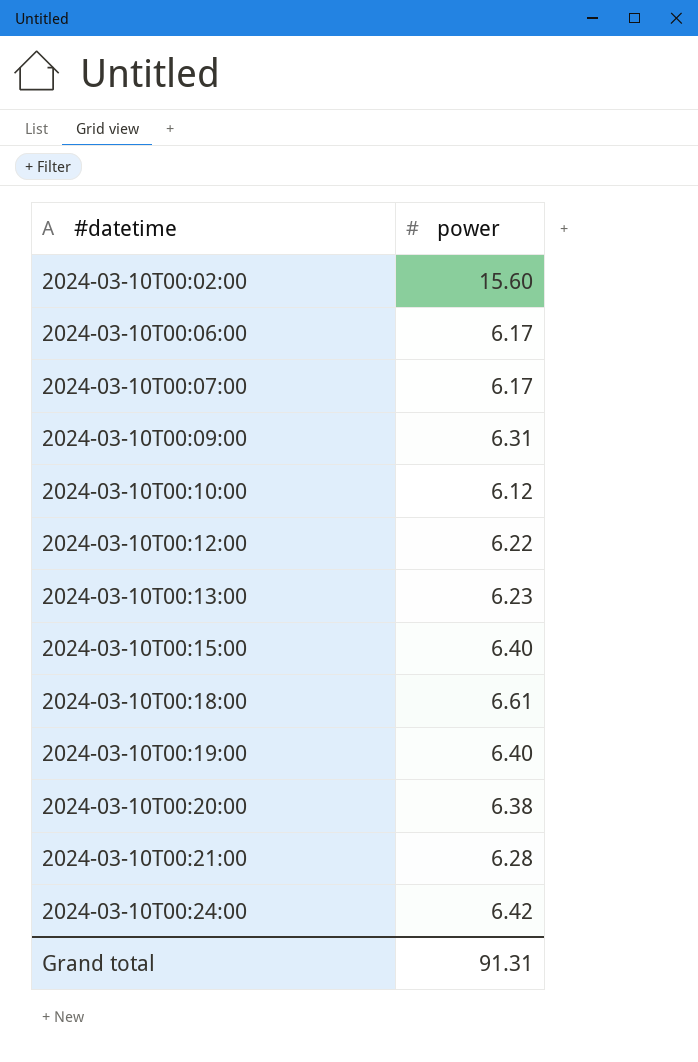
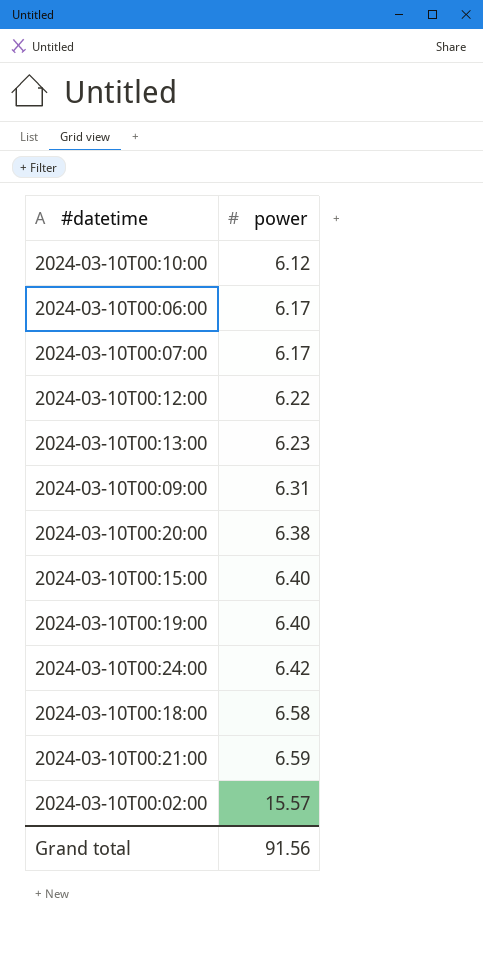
row order: #datetime ascending -> power ascending
2024-03-10T00:18:00 | power: 6.61 -> 6.58
2024-03-10T00:21:00 | power: 6.28 -> 6.59
2024-03-10T00:02:00 | power: 15.60 -> 15.57
Grand total | power: 91.31 -> 91.56

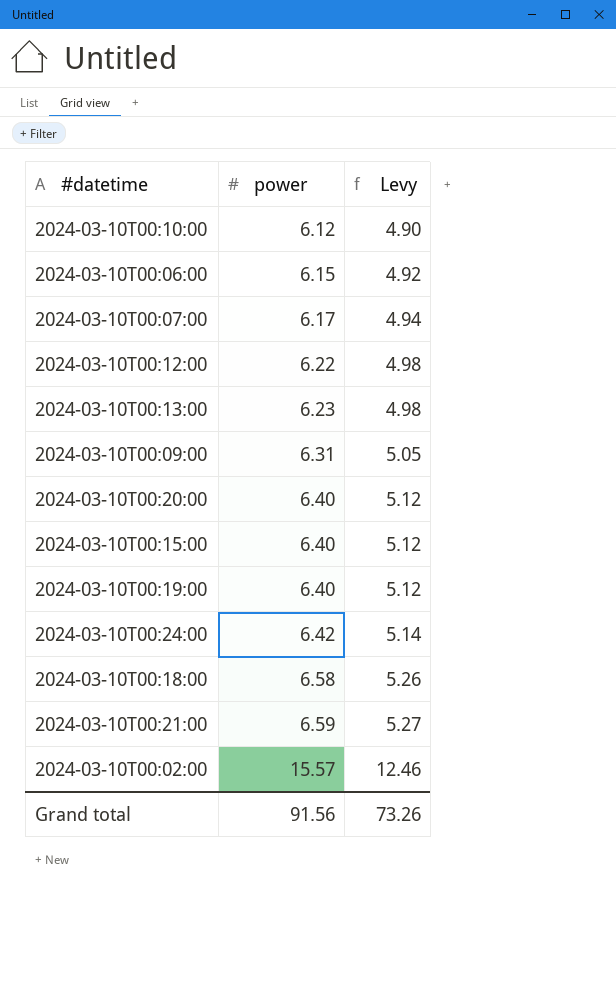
column Levy | formula: none -> [power] * 0.8
2024-03-10T00:06:00 | power: 6.17 -> 6.15
2024-03-10T00:20:00 | power: 6.38 -> 6.40

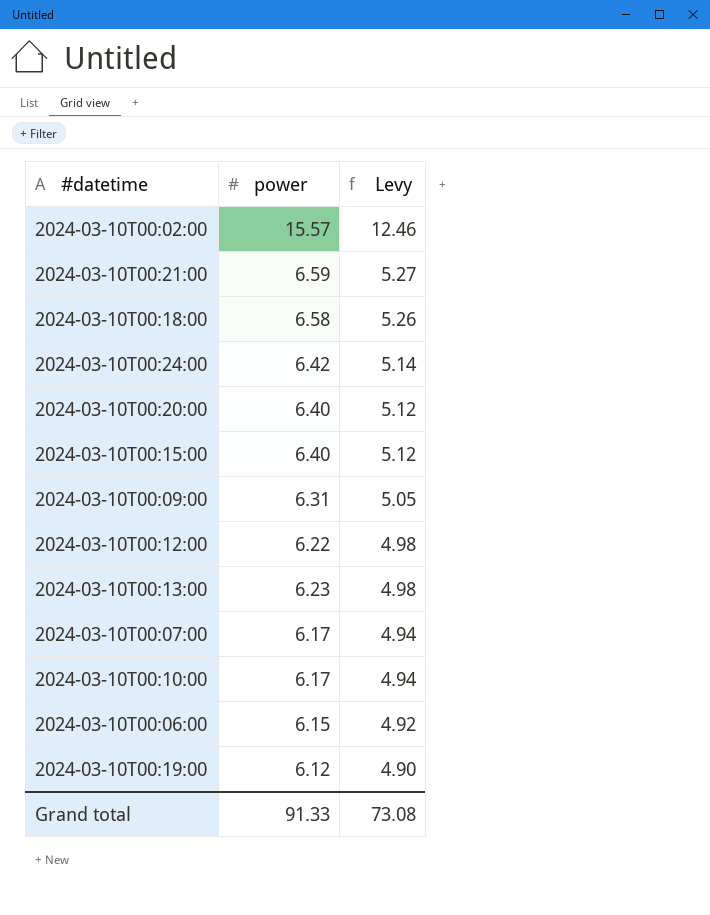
row order: power ascending -> Levy descending
2024-03-10T00:10:00 | power: 6.12 -> 6.17
2024-03-10T00:10:00 | Levy: 4.90 -> 4.94
2024-03-10T00:19:00 | power: 6.40 -> 6.12
2024-03-10T00:19:00 | Levy: 5.12 -> 4.90
Grand total | power: 91.56 -> 91.33
Grand total | Levy: 73.26 -> 73.08

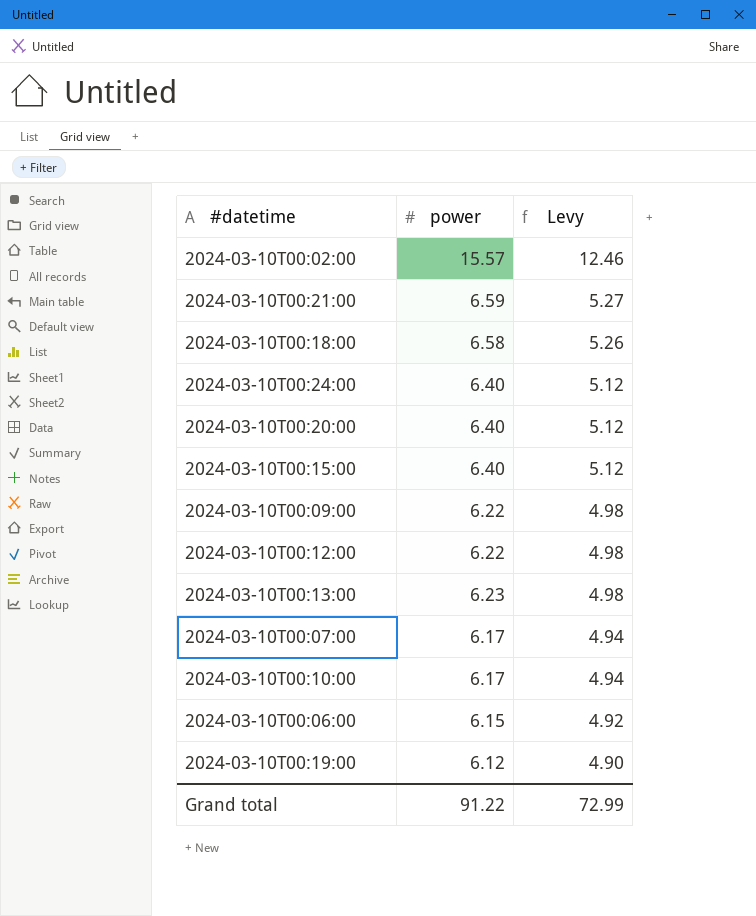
2024-03-10T00:24:00 | power: 6.42 -> 6.40
2024-03-10T00:24:00 | Levy: 5.14 -> 5.12
2024-03-10T00:09:00 | power: 6.31 -> 6.22
2024-03-10T00:09:00 | Levy: 5.05 -> 4.98
Grand total | power: 91.33 -> 91.22
Grand total | Levy: 73.08 -> 72.99

